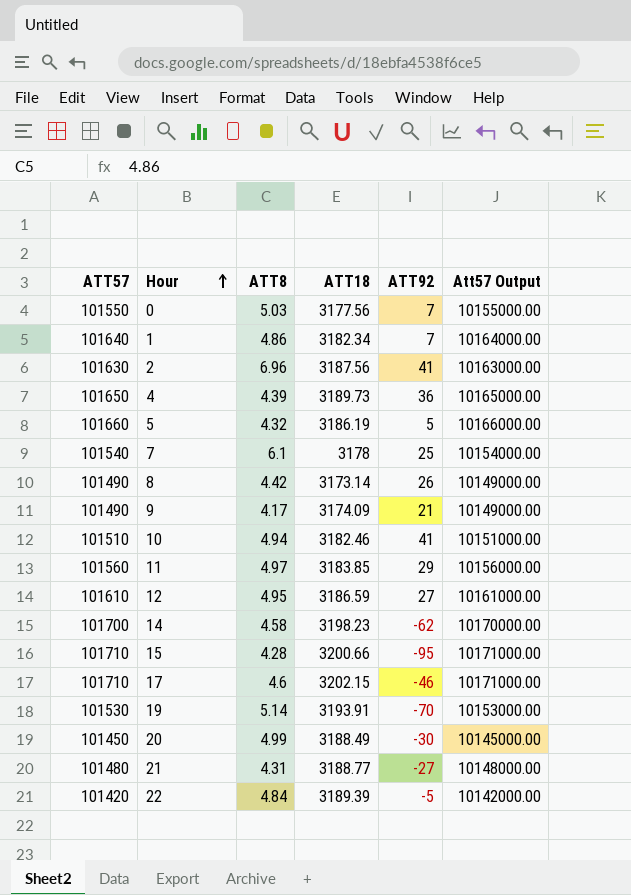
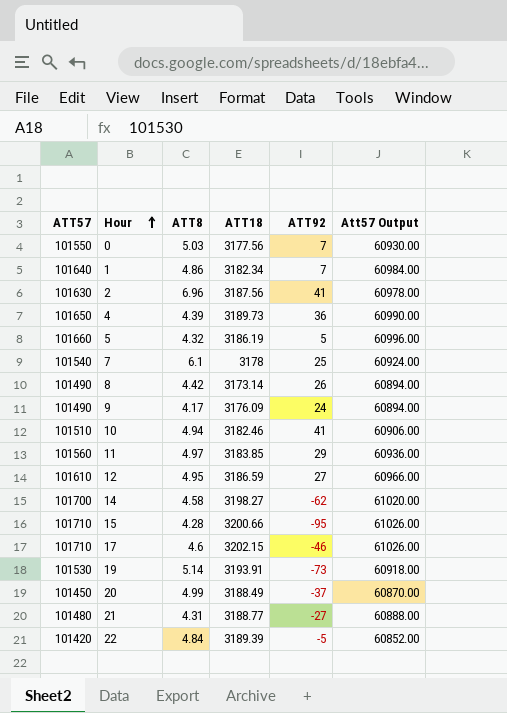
column Att57 Output | formula: [ATT57] * 100 -> [ATT57] * 0.6
9 | ATT18: 3174.09 -> 3176.09
9 | ATT92: 21 -> 24
14 | ATT18: 3198.23 -> 3198.27
19 | ATT92: -70 -> -73
20 | ATT92: -30 -> -37

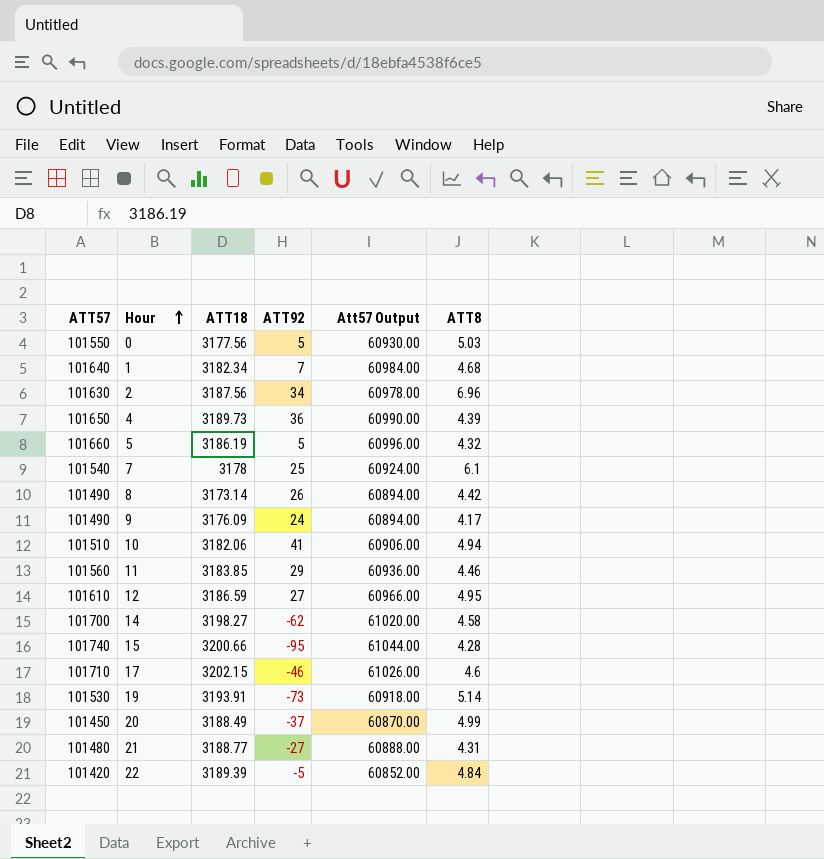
column ATT8 | position: 3 -> 6
0 | ATT92: 7 -> 5
1 | ATT8: 4.86 -> 4.68
2 | ATT92: 41 -> 34
10 | ATT18: 3182.46 -> 3182.06
11 | ATT8: 4.97 -> 4.46
15 | ATT57: 101710 -> 101740
15 | Att57 Output: 61026.00 -> 61044.00

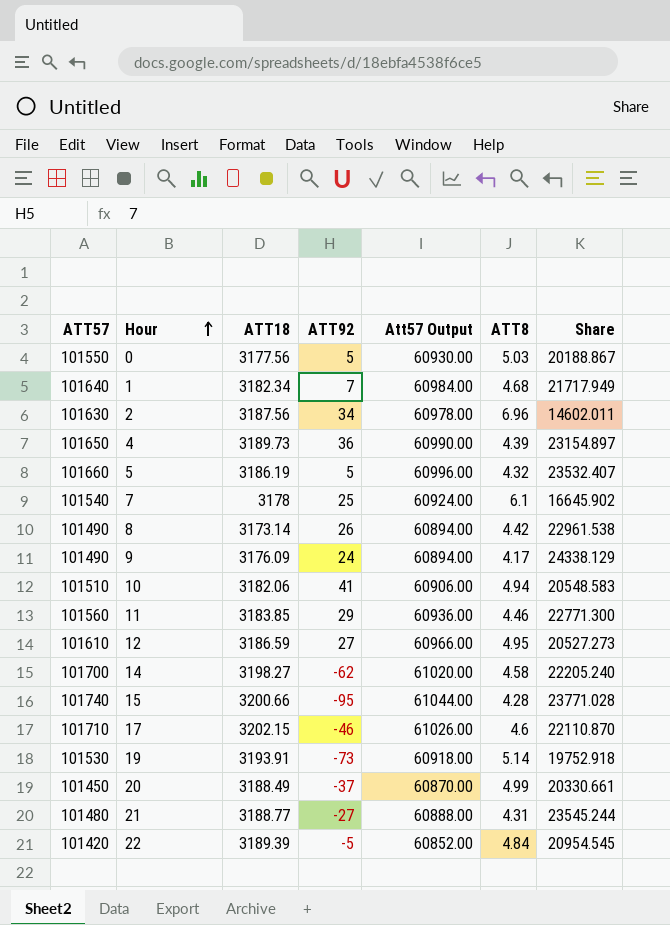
column Share | formula: none -> [ATT57] / [ATT8]

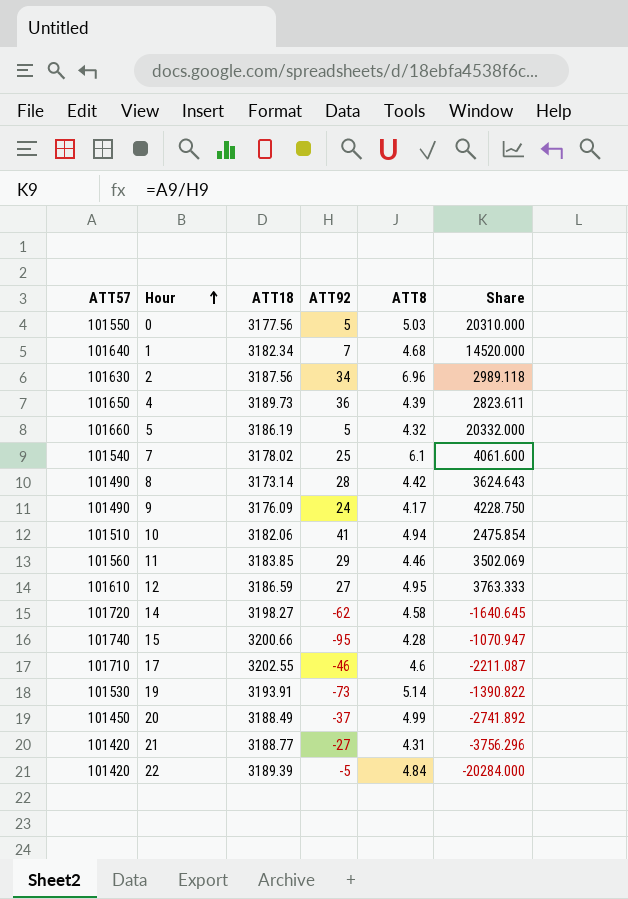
column Att57 Output | formula: [ATT57] * 0.6 -> none
column Share | formula: [ATT57] / [ATT8] -> [ATT57] / [ATT92]
7 | ATT18: 3178 -> 3178.02
8 | ATT92: 26 -> 28
14 | ATT57: 101700 -> 101720
17 | ATT18: 3202.15 -> 3202.55
21 | ATT57: 101480 -> 101420

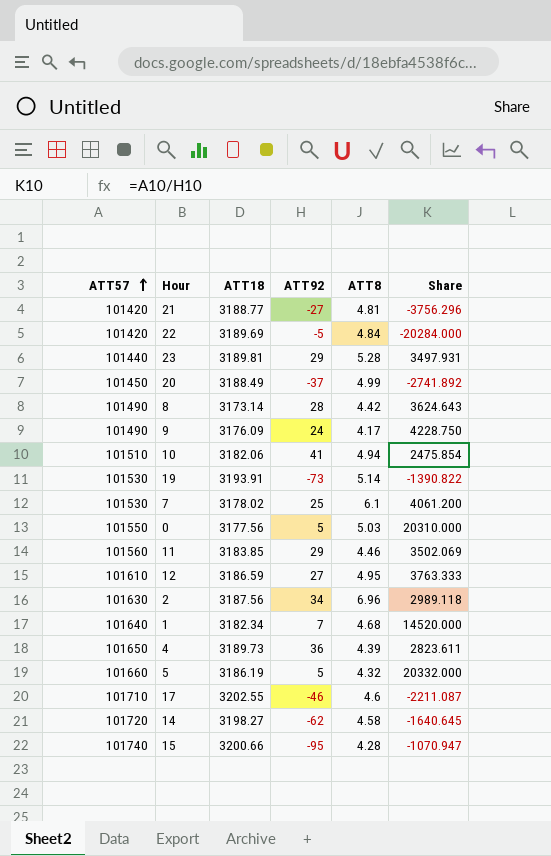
row order: Hour ascending -> ATT57 ascending
21 | ATT8: 4.31 -> 4.81
22 | ATT18: 3189.39 -> 3189.69
row 23: none -> 101440 | 3189.81 | 29 | 5.28 | 3497.931
7 | ATT57: 101540 -> 101530
7 | Share: 4061.600 -> 4061.200

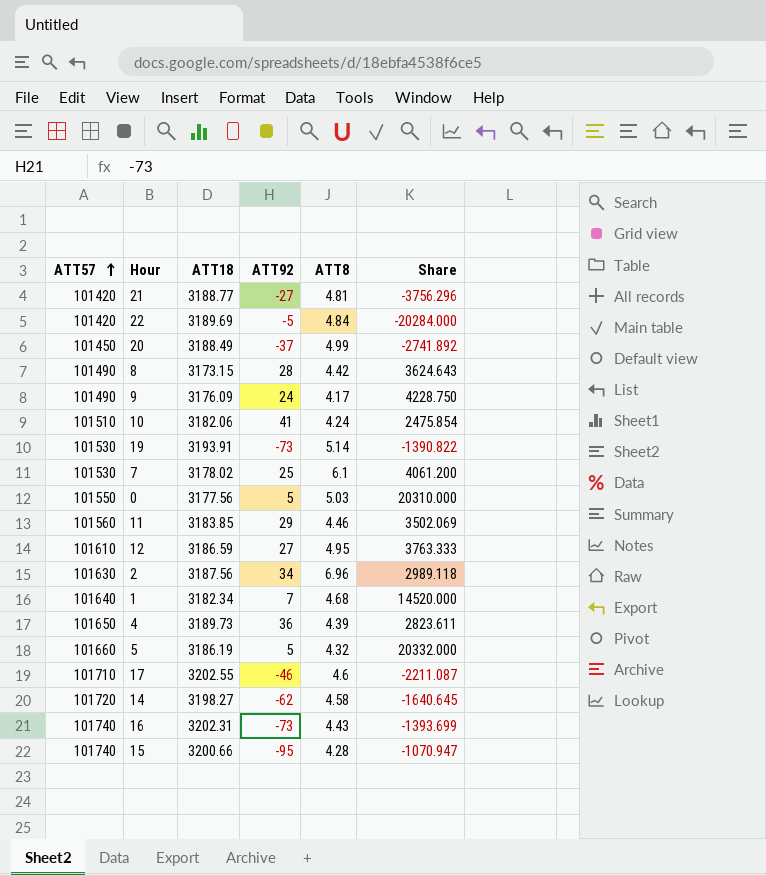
row 23: 101440 | 3189.81 | 29 | 5.28 | 3497.931 -> none
8 | ATT18: 3173.14 -> 3173.15
10 | ATT8: 4.94 -> 4.24
row 16: none -> 101740 | 3202.31 | -73 | 4.43 | -1393.699

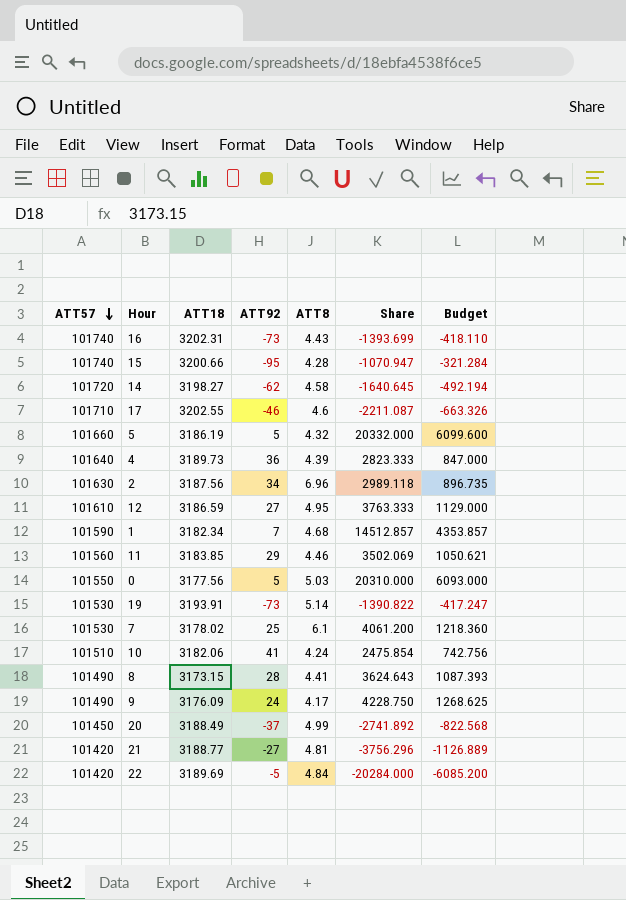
row order: ATT57 ascending -> ATT57 descending
column Budget | formula: none -> [Share] * 0.3
4 | ATT57: 101650 -> 101640
4 | Share: 2823.611 -> 2823.333
1 | ATT57: 101640 -> 101590
1 | Share: 14520.000 -> 14512.857
8 | ATT8: 4.42 -> 4.41

